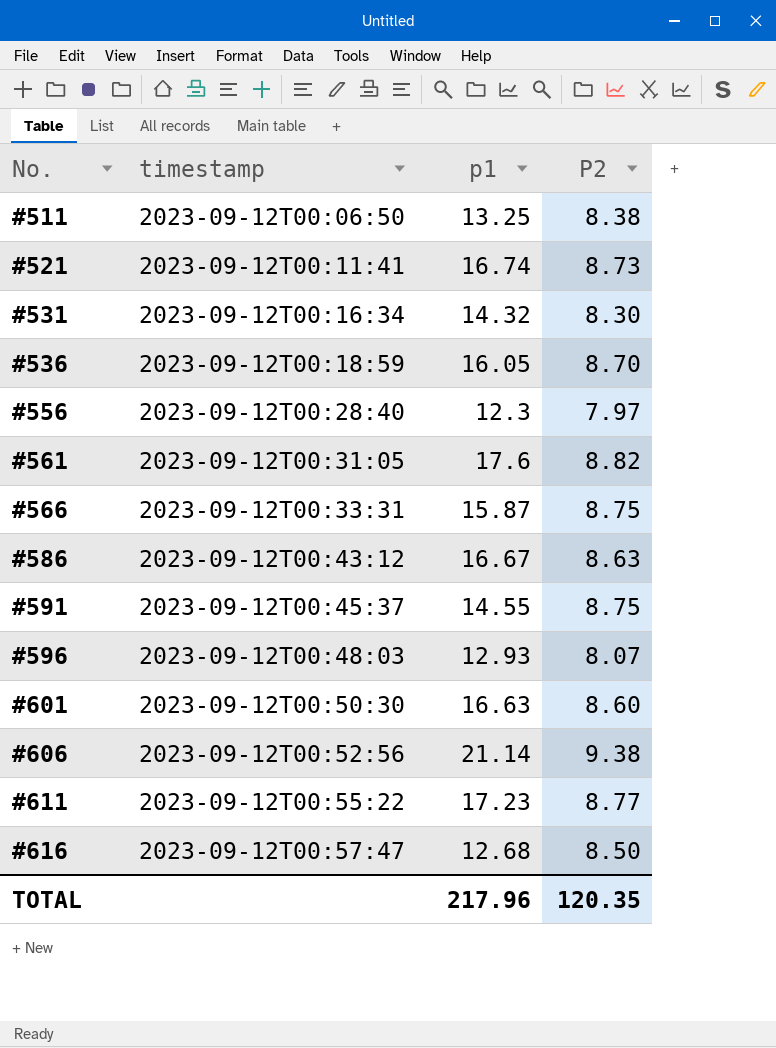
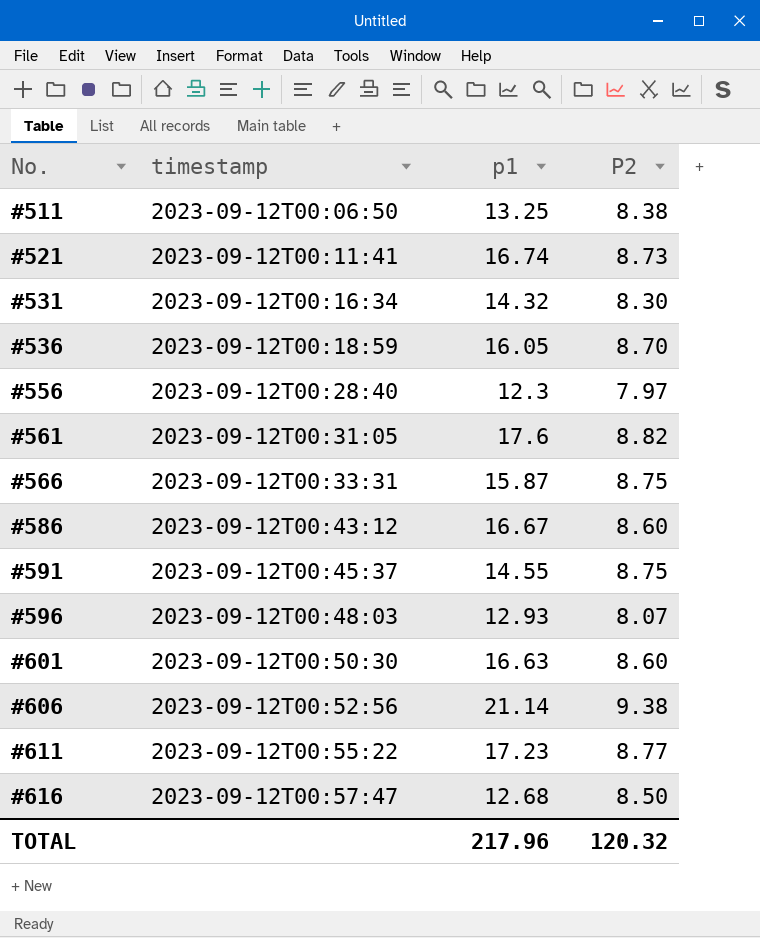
#586 | P2: 8.63 -> 8.60
TOTAL | P2: 120.35 -> 120.32

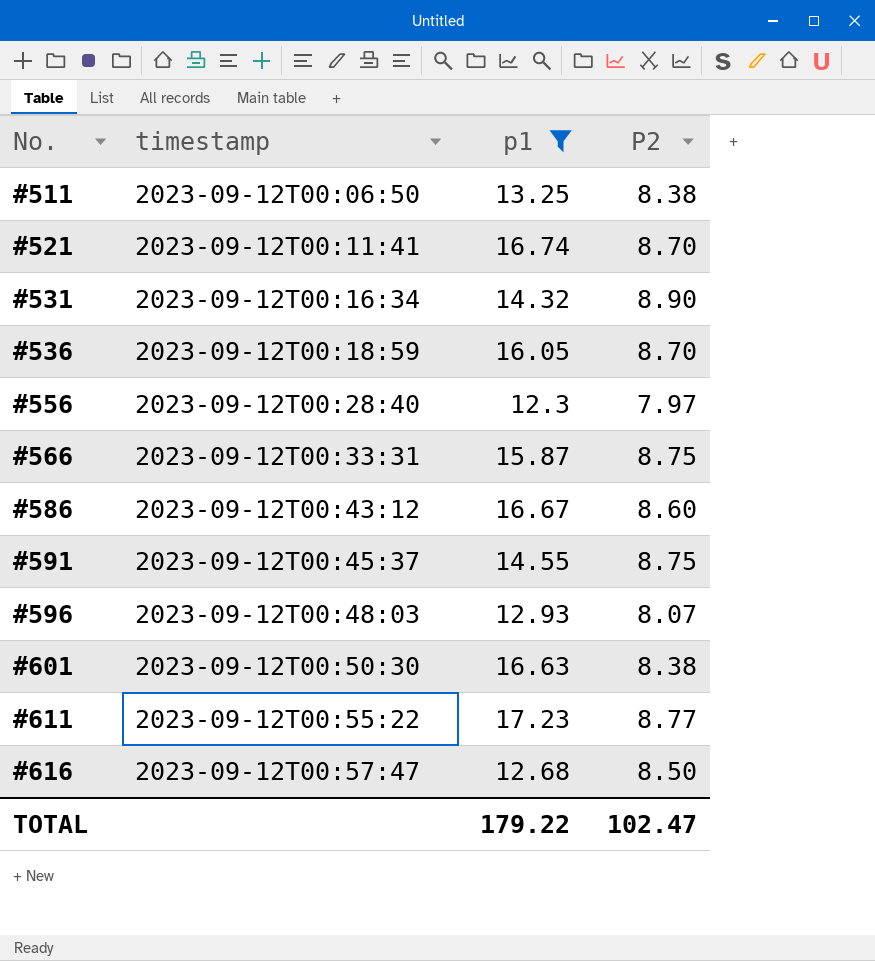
filter: none -> p1 <= 17.23
#521 | P2: 8.73 -> 8.70
#531 | P2: 8.30 -> 8.90
#601 | P2: 8.60 -> 8.38
TOTAL | p1: 217.96 -> 179.22
TOTAL | P2: 120.32 -> 102.47

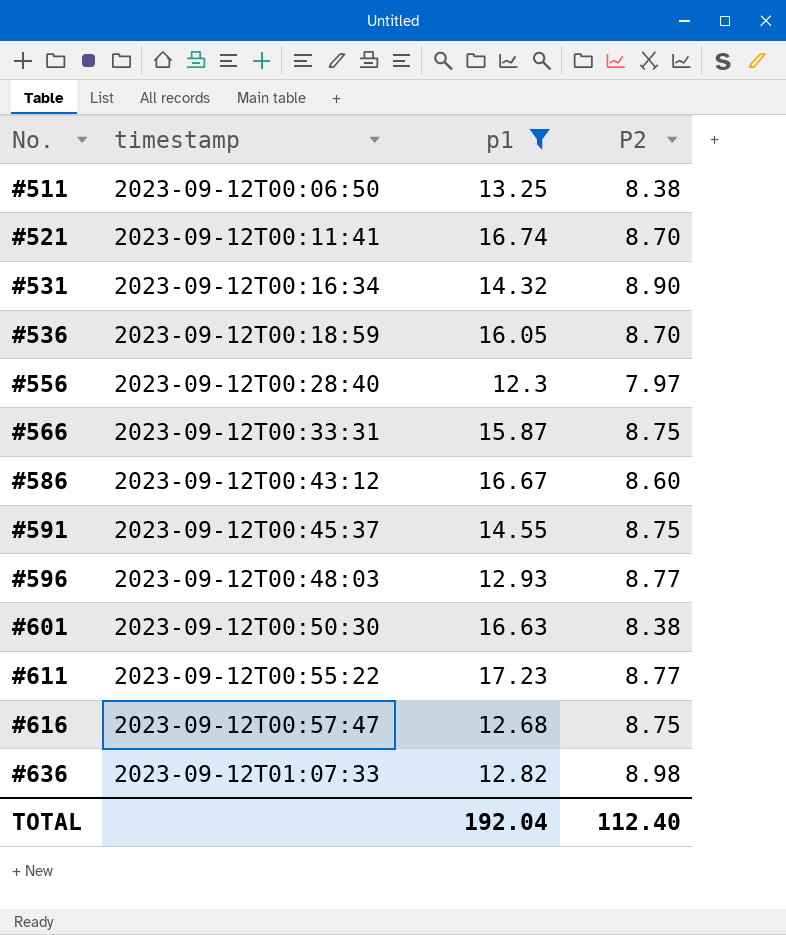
#596 | P2: 8.07 -> 8.77
#616 | P2: 8.50 -> 8.75
row #636: none -> 2023-09-12T01:07:33 | 12.82 | 8.98
TOTAL | p1: 179.22 -> 192.04
TOTAL | P2: 102.47 -> 112.40

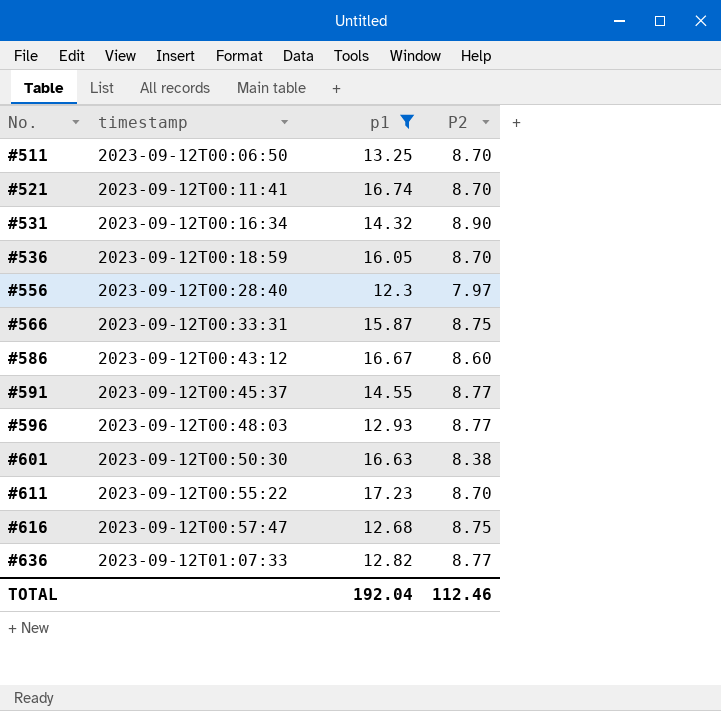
#511 | P2: 8.38 -> 8.70
#591 | P2: 8.75 -> 8.77
#611 | P2: 8.77 -> 8.70
#636 | P2: 8.98 -> 8.77
TOTAL | P2: 112.40 -> 112.46

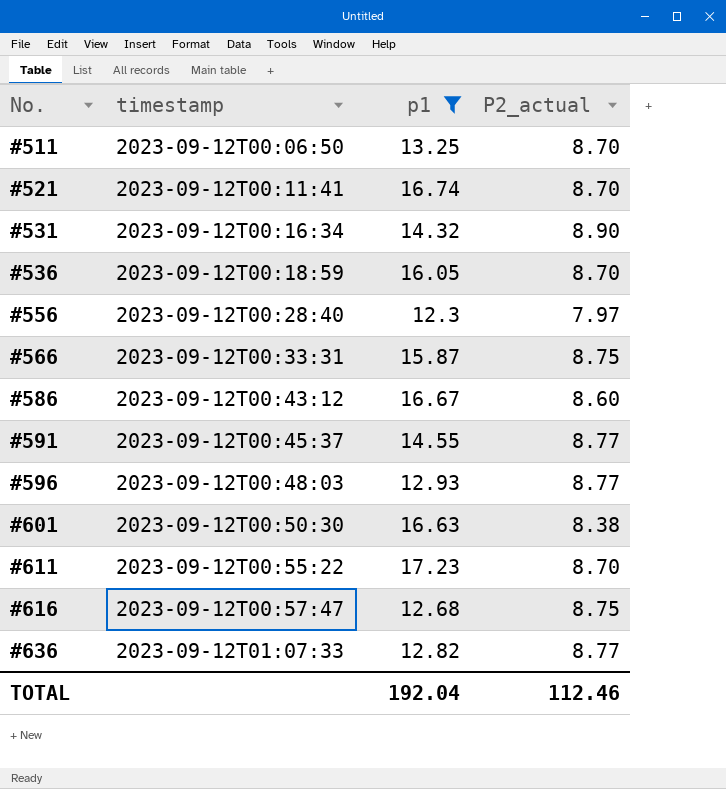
column name: P2 -> P2_actual

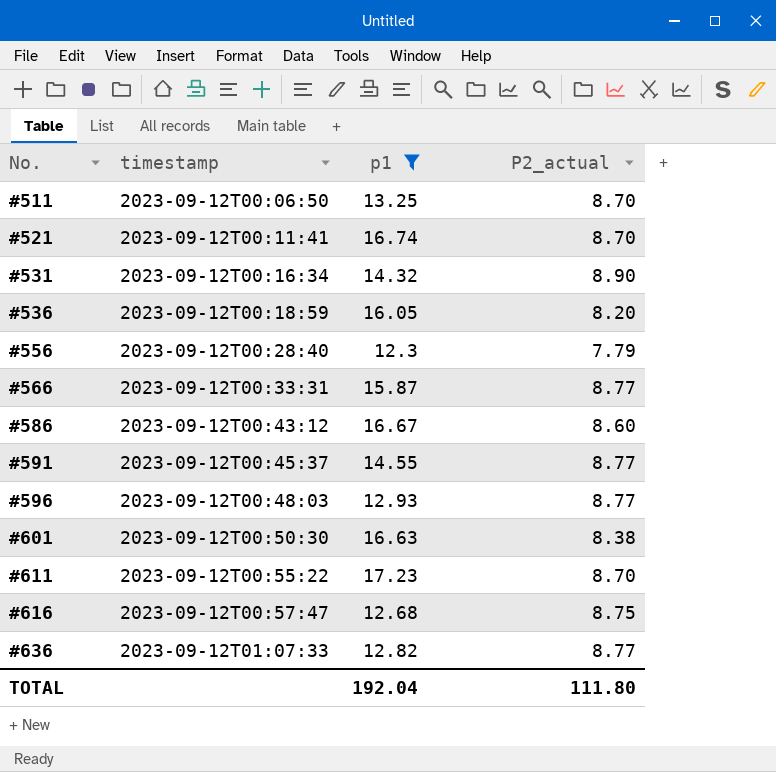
#536 | P2_actual: 8.70 -> 8.20
#556 | P2_actual: 7.97 -> 7.79
#566 | P2_actual: 8.75 -> 8.77
TOTAL | P2_actual: 112.46 -> 111.80

